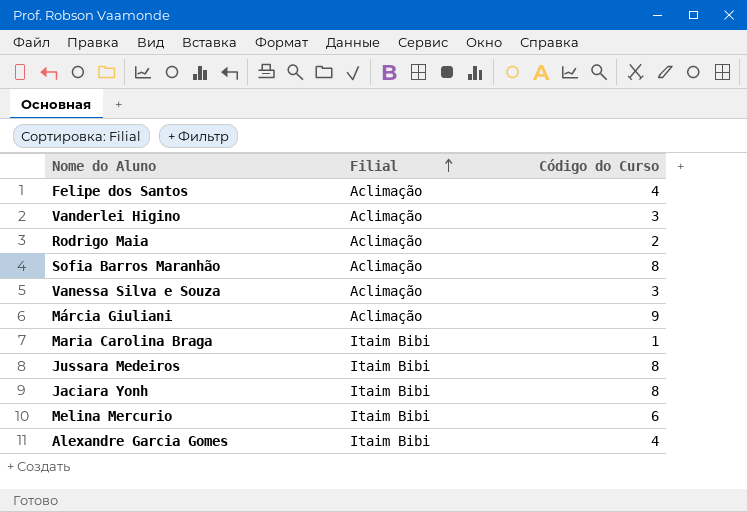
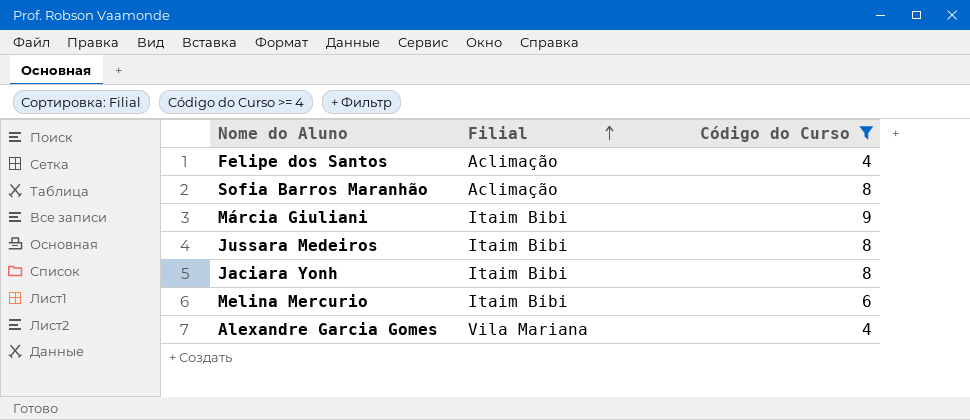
filter: none -> Código do Curso >= 4
Márcia Giuliani | Filial: Aclimação -> Itaim Bibi
Alexandre Garcia Gomes | Filial: Itaim Bibi -> Vila Mariana

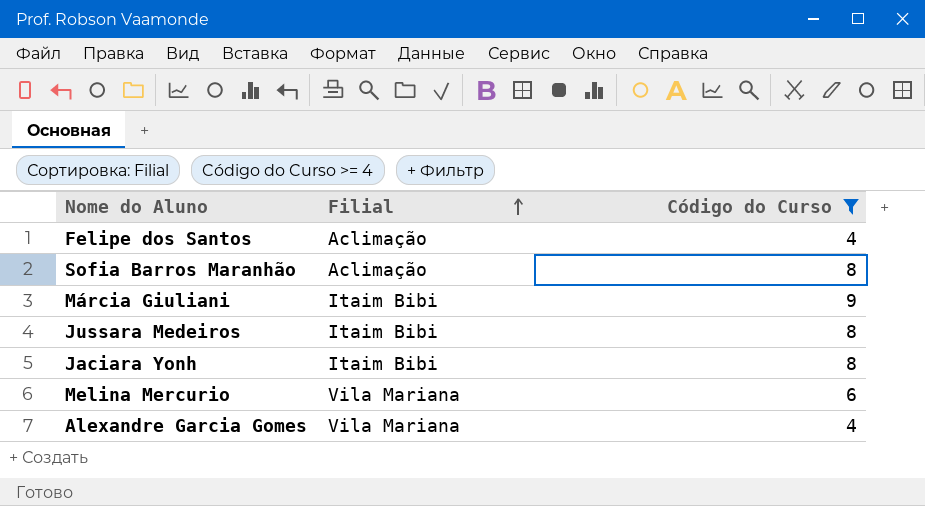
Melina Mercurio | Filial: Itaim Bibi -> Vila Mariana

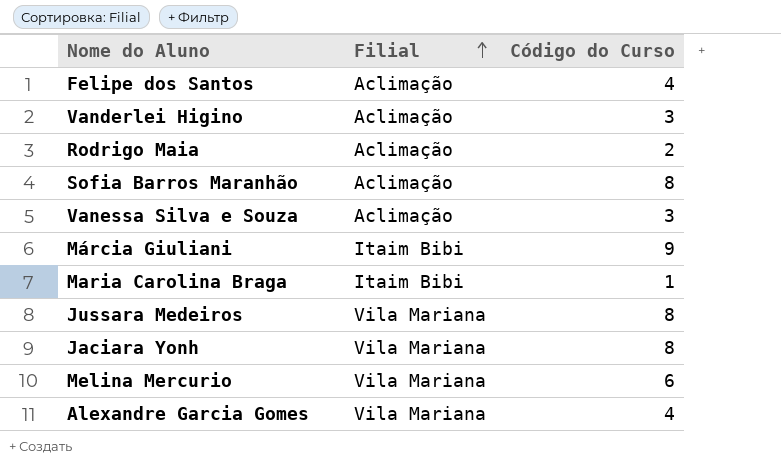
filter: Código do Curso >= 4 -> none
Jussara Medeiros | Filial: Itaim Bibi -> Vila Mariana
Jaciara Yonh | Filial: Itaim Bibi -> Vila Mariana

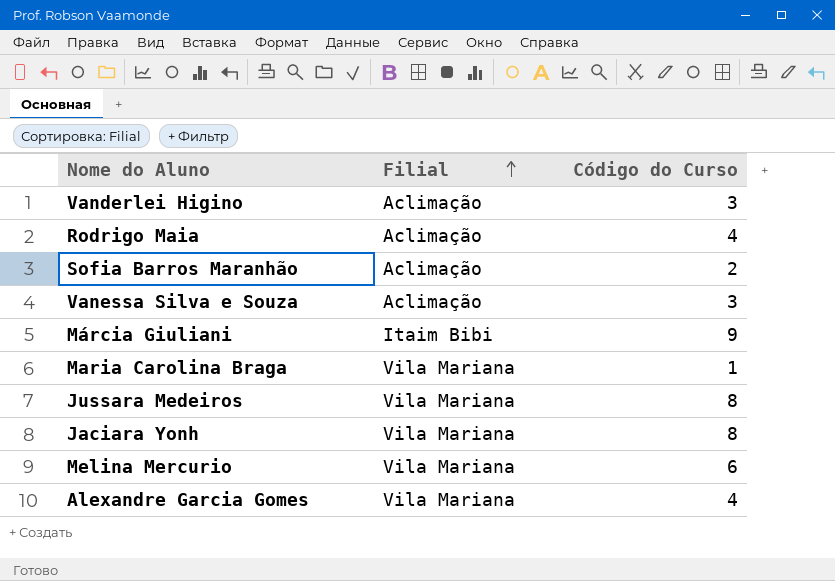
row Felipe dos Santos: Aclimação | 4 -> none
Rodrigo Maia | Código do Curso: 2 -> 4
Sofia Barros Maranhão | Código do Curso: 8 -> 2
Maria Carolina Braga | Filial: Itaim Bibi -> Vila Mariana

